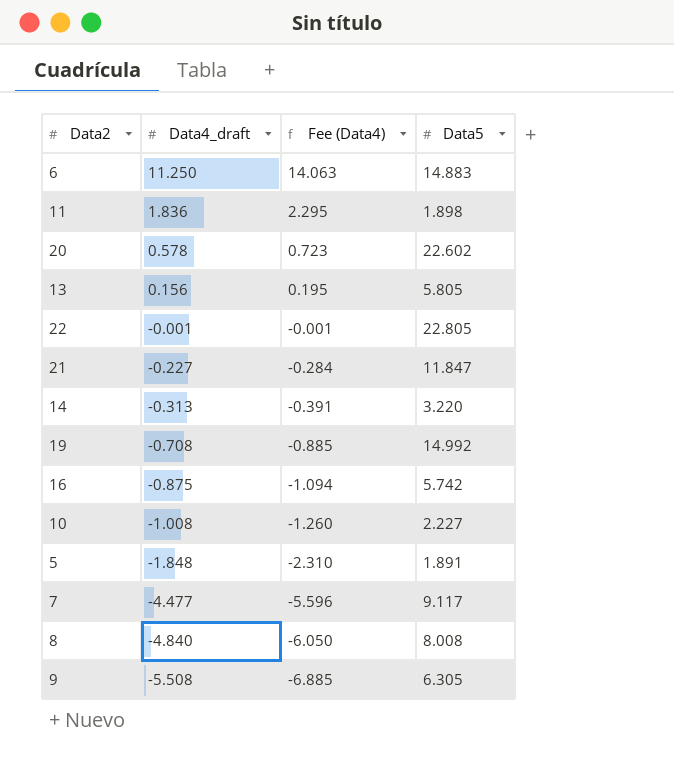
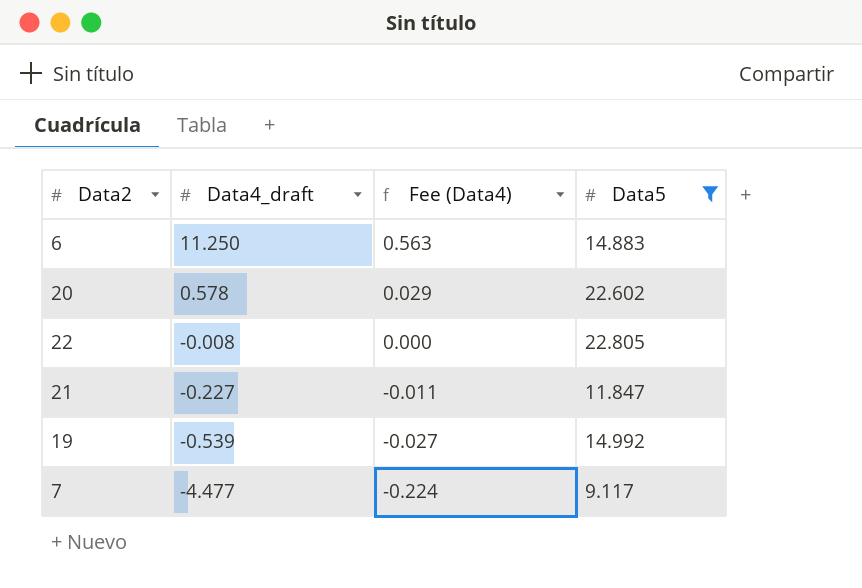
filter: none -> Data5 >= 9.117
column Fee (Data4) | formula: [Data4_draft] * 1.25 -> [Data4_draft] * 0.05
22 | Data4_draft: -0.001 -> -0.008
19 | Data4_draft: -0.708 -> -0.539

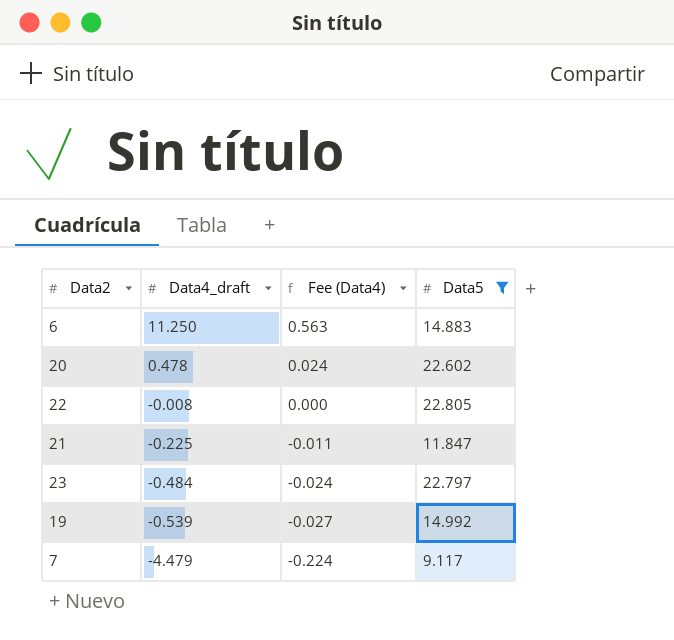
20 | Data4_draft: 0.578 -> 0.478
20 | Fee (Data4): 0.029 -> 0.024
21 | Data4_draft: -0.227 -> -0.225
row 23: none -> -0.484 | -0.024 | 22.797
7 | Data4_draft: -4.477 -> -4.479

